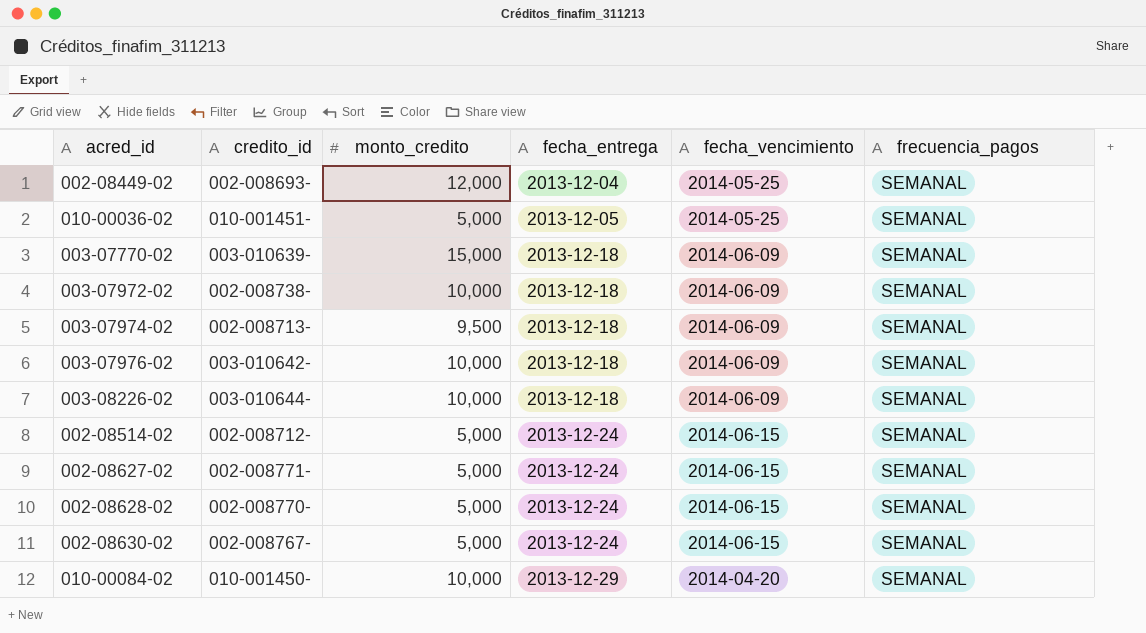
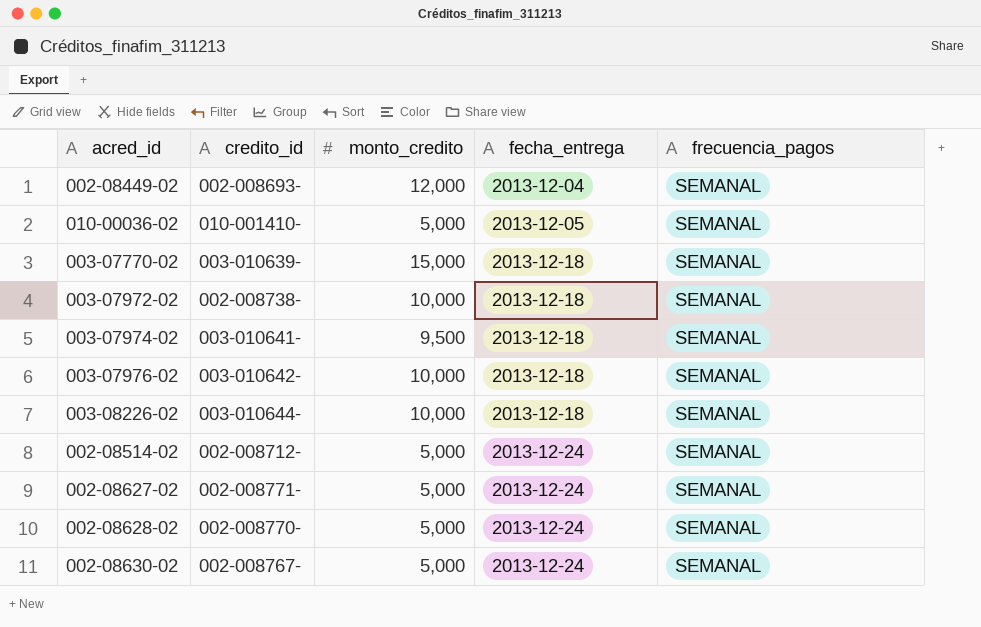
column fecha_vencimiento | position: 5 -> none
row 010-00084-02: 010-001450- | 10,000 | 2013-12-29 | 2014-04-20 | SEMANAL -> none
010-00036-02 | credito_id: 010-001451- -> 010-001410-
003-07974-02 | credito_id: 002-008713- -> 003-010641-

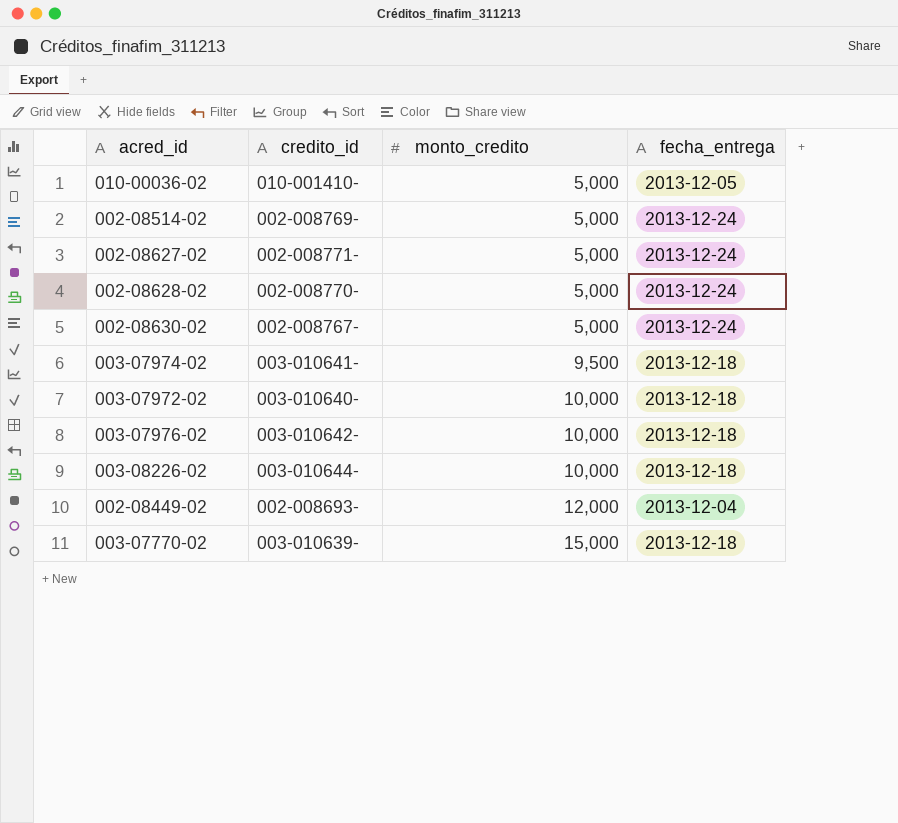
row order: fecha_entrega ascending -> monto_credito ascending
column frecuencia_pagos | position: 5 -> none
002-08514-02 | credito_id: 002-008712- -> 002-008769-
003-07972-02 | credito_id: 002-008738- -> 003-010640-

